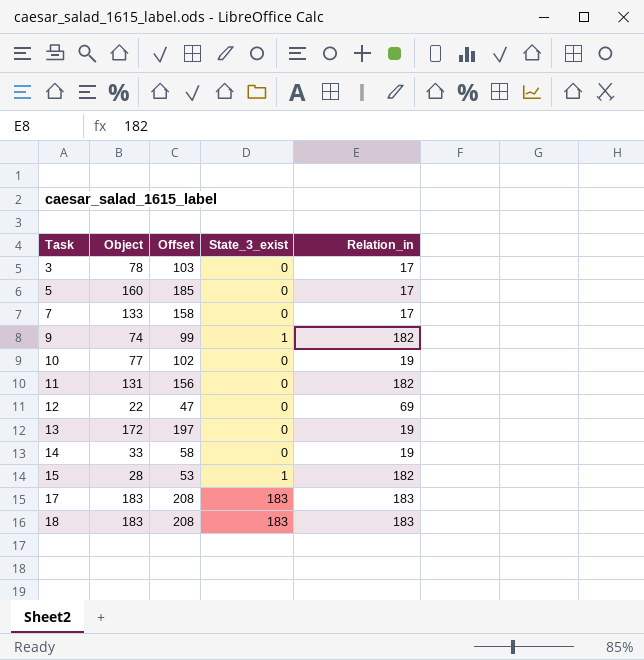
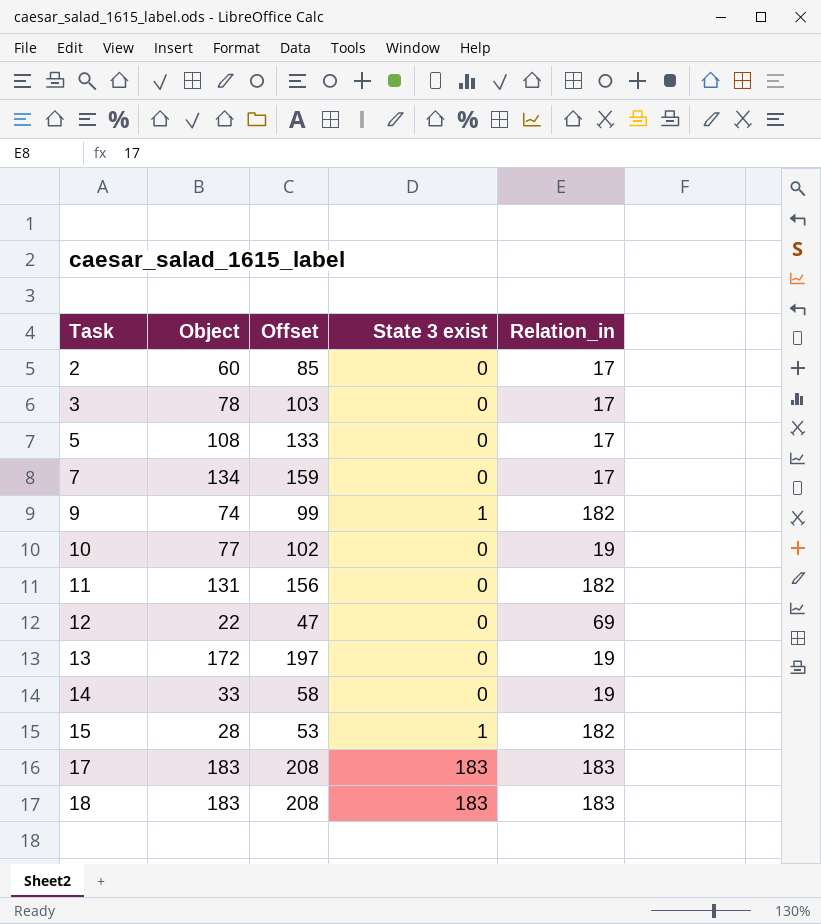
column name: State_3_exist -> State 3 exist
row 2: none -> 60 | 85 | 0 | 17
5 | Object: 160 -> 108
5 | Offset: 185 -> 133
7 | Object: 133 -> 134
7 | Offset: 158 -> 159

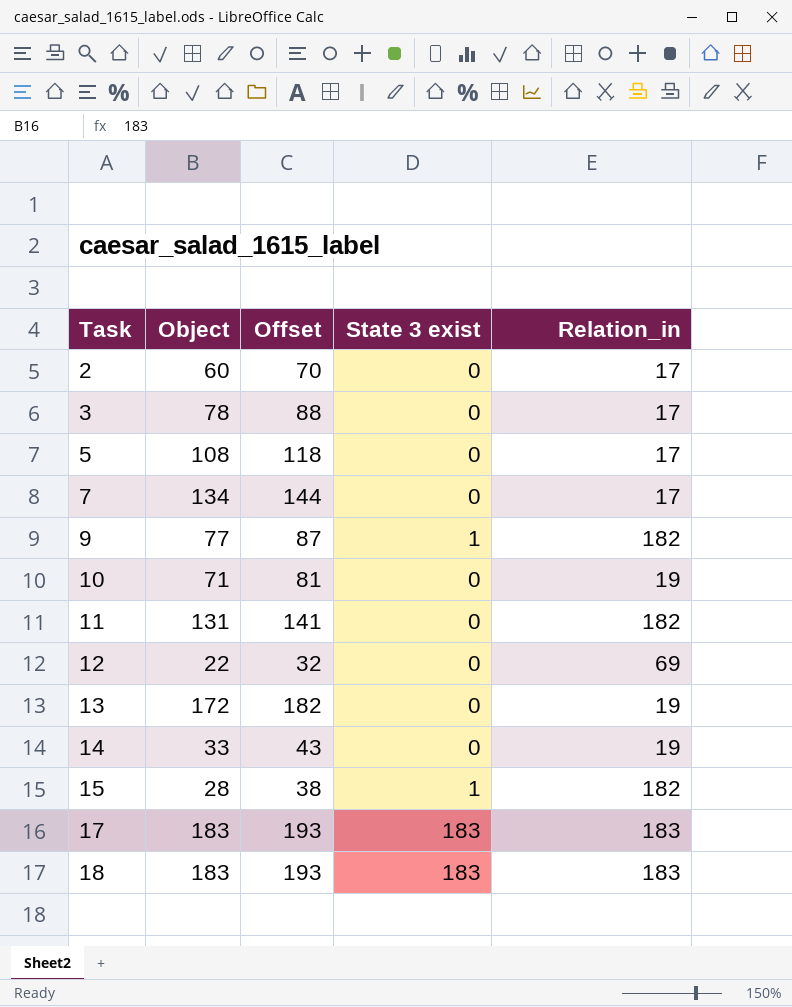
column Offset | formula: [Object] + 25 -> [Object] + 10
9 | Object: 74 -> 77
10 | Object: 77 -> 71

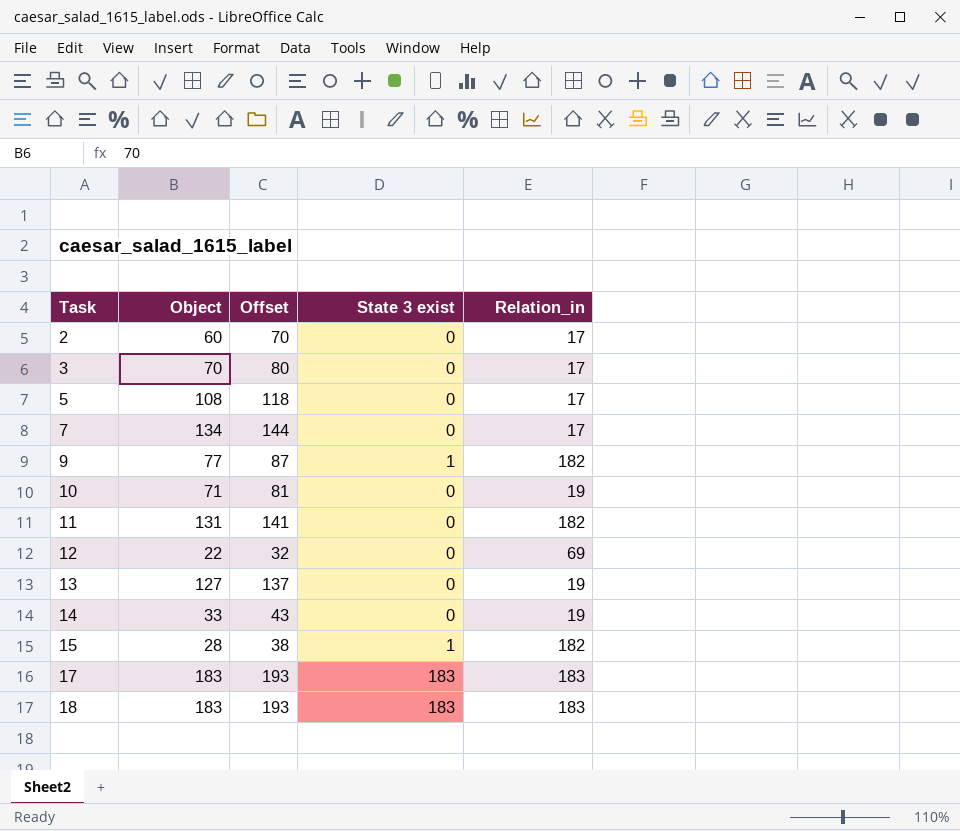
3 | Object: 78 -> 70
3 | Offset: 88 -> 80
13 | Object: 172 -> 127
13 | Offset: 182 -> 137

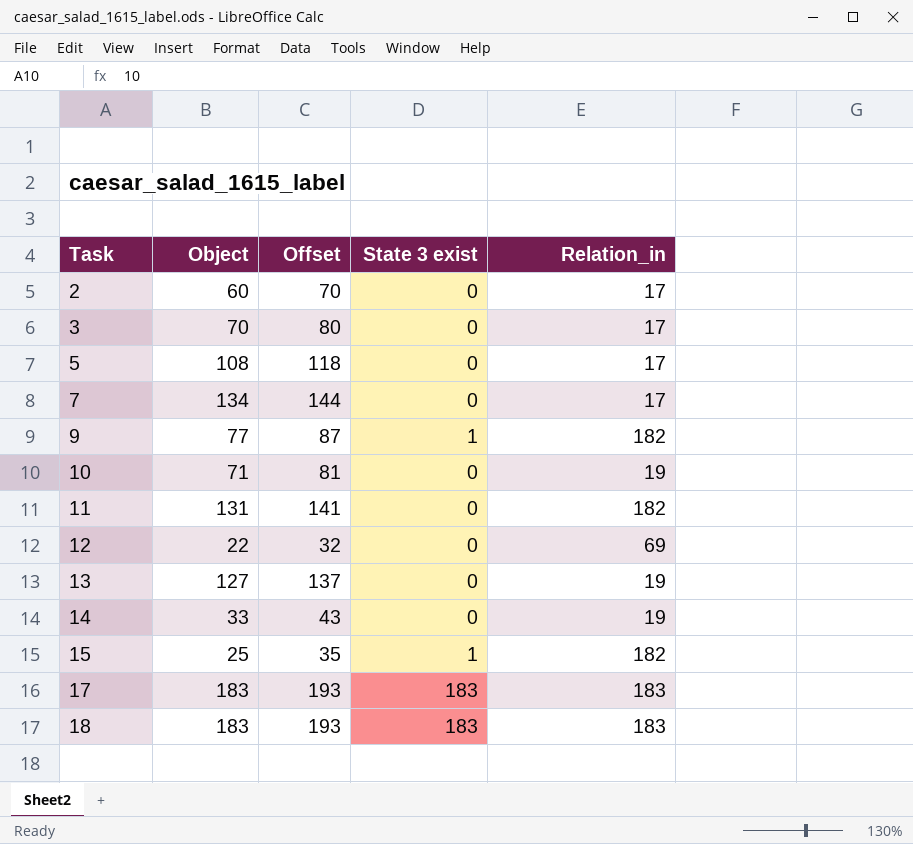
15 | Object: 28 -> 25
15 | Offset: 38 -> 35

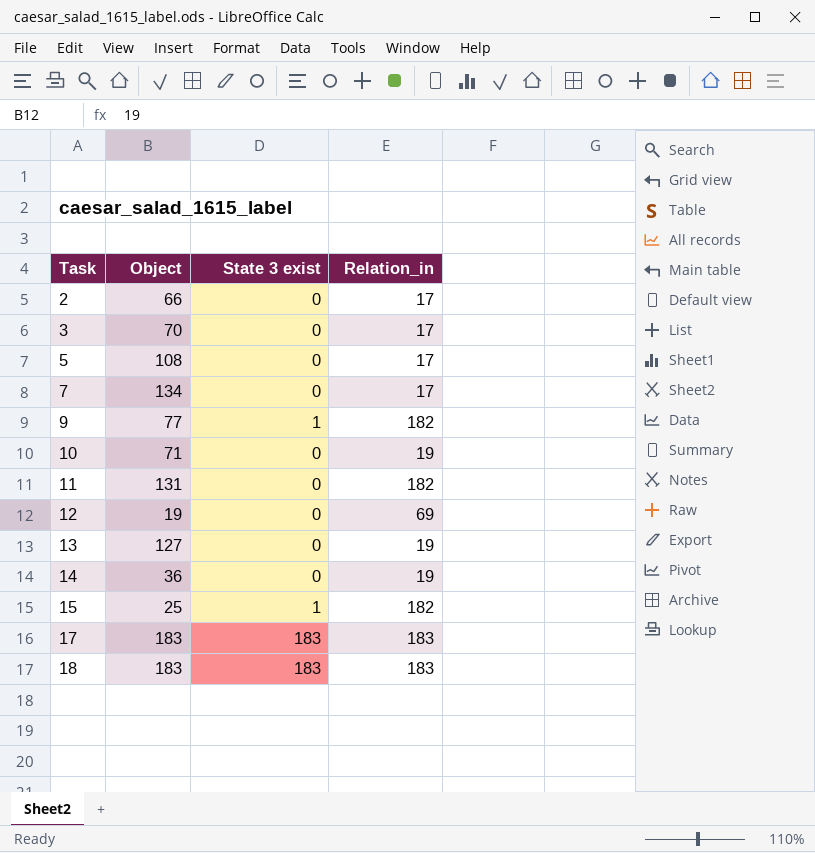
column Offset | formula: [Object] + 10 -> none
2 | Object: 60 -> 66
12 | Object: 22 -> 19
14 | Object: 33 -> 36

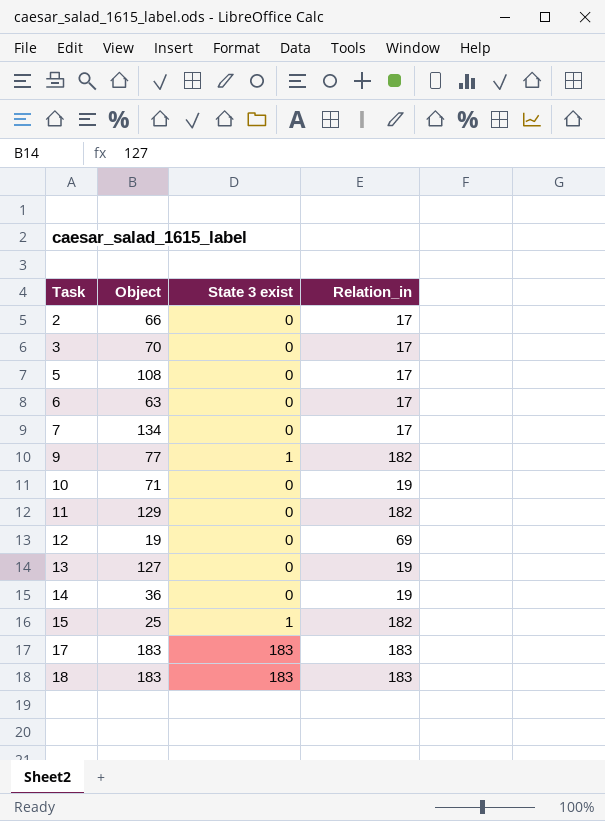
row 6: none -> 63 | 0 | 17
11 | Object: 131 -> 129

